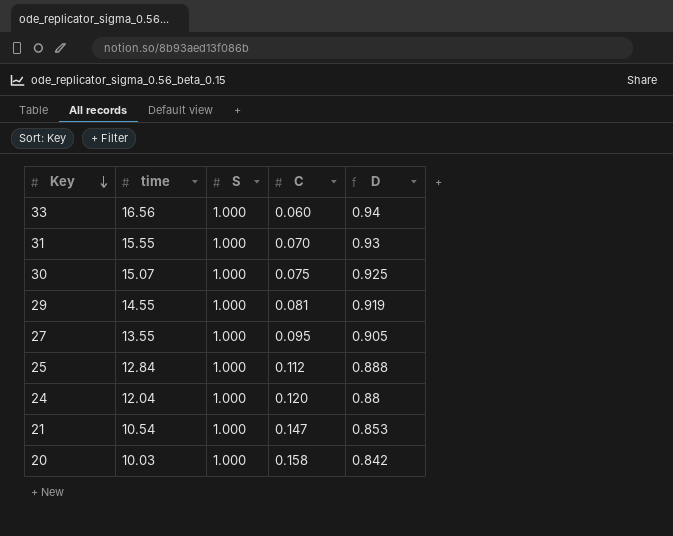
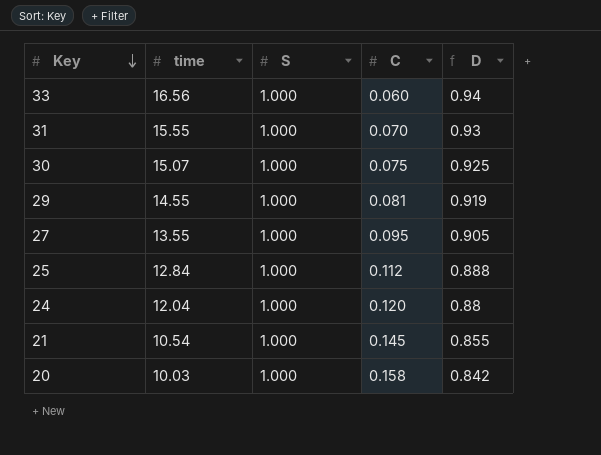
21 | C: 0.147 -> 0.145
21 | D: 0.853 -> 0.855

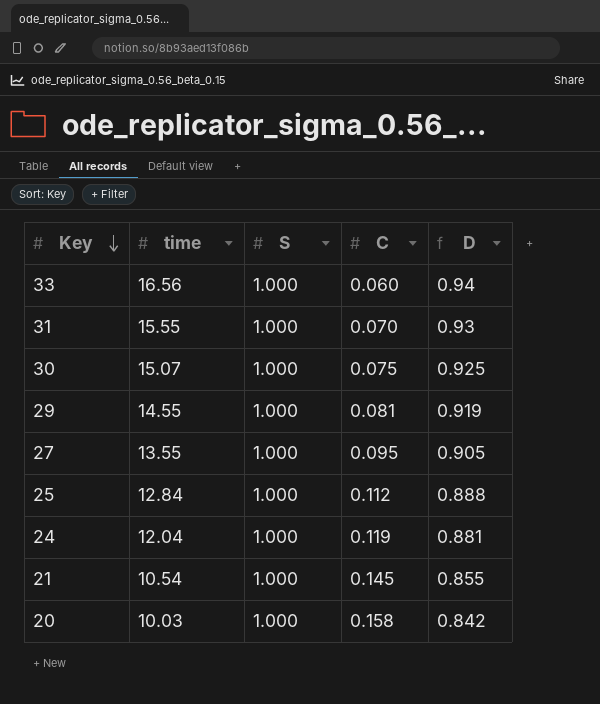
24 | C: 0.120 -> 0.119
24 | D: 0.88 -> 0.881

